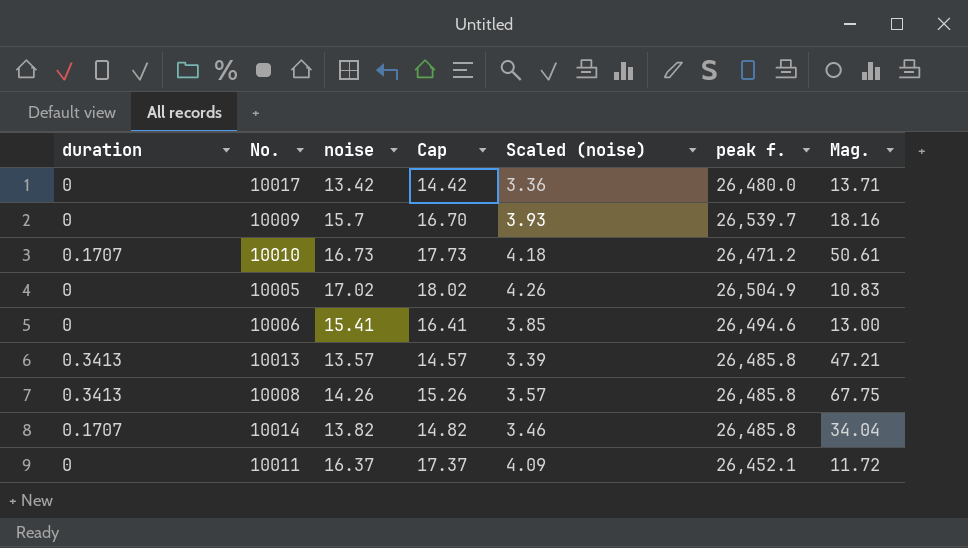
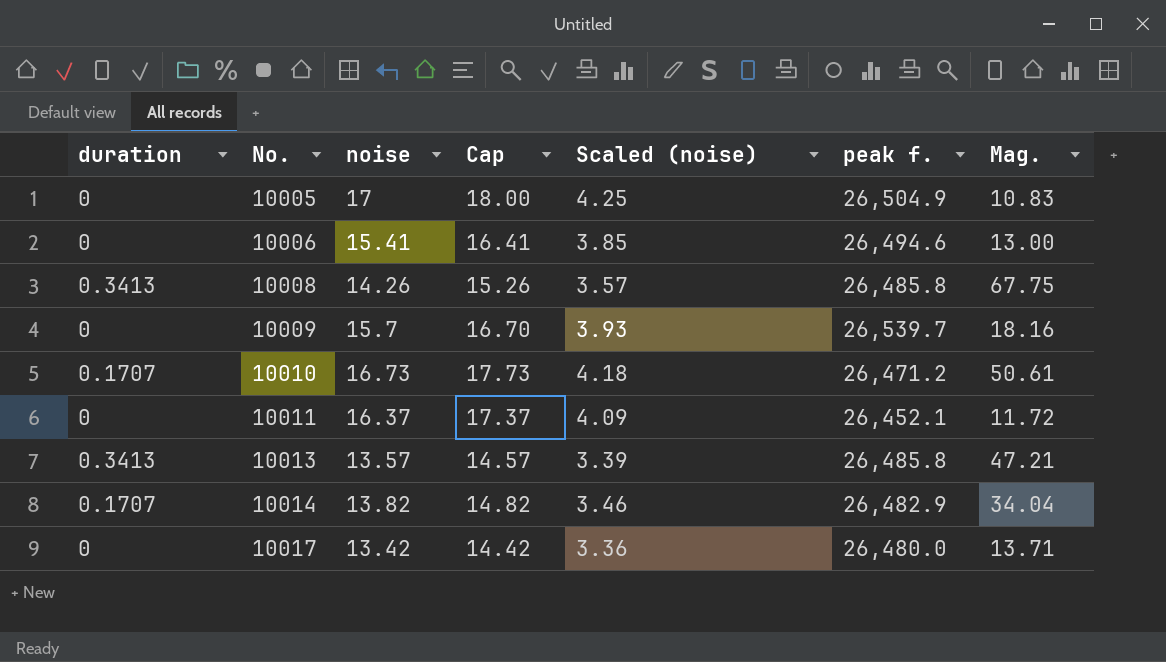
row order: none -> No. ascending
10005 | noise: 17.02 -> 17
10005 | Cap: 18.02 -> 18.00
10005 | Scaled (noise): 4.26 -> 4.25
10014 | peak f.: 26,485.8 -> 26,482.9

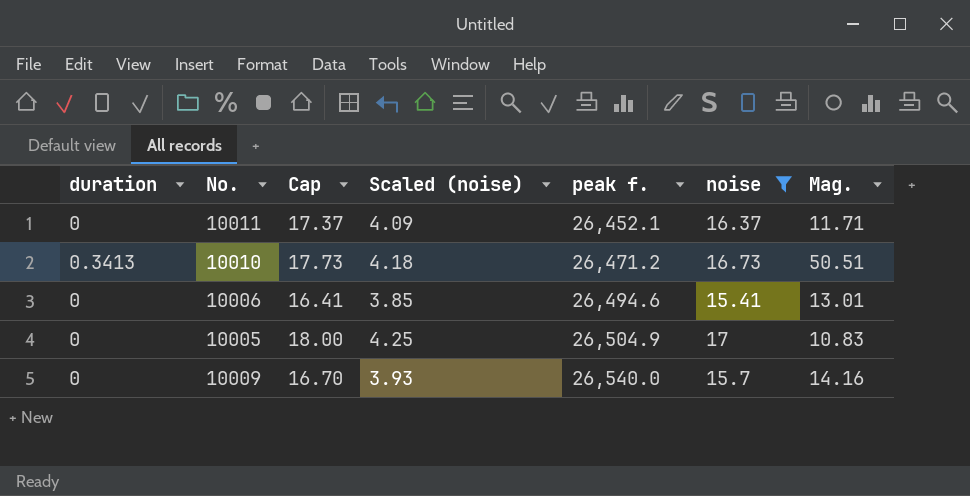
filter: none -> noise >= 15.41
row order: No. ascending -> peak f. ascending
column noise | position: 3 -> 6
10011 | Mag.: 11.72 -> 11.71
10010 | duration: 0.1707 -> 0.3413
10010 | Mag.: 50.61 -> 50.51
10006 | Mag.: 13.00 -> 13.01
10009 | peak f.: 26,539.7 -> 26,540.0
10009 | Mag.: 18.16 -> 14.16

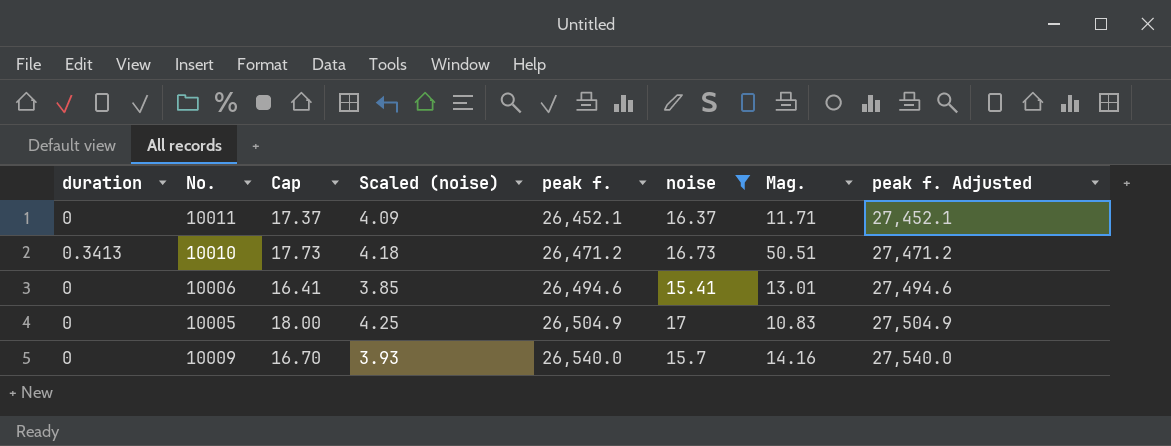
column peak f. Adjusted | formula: none -> [peak f.] + 1000

